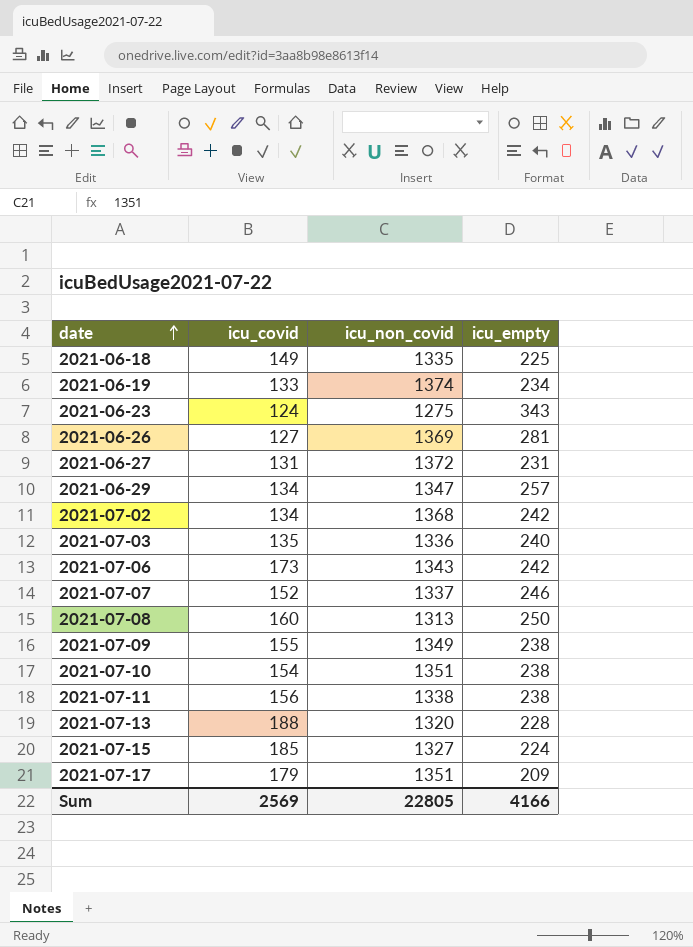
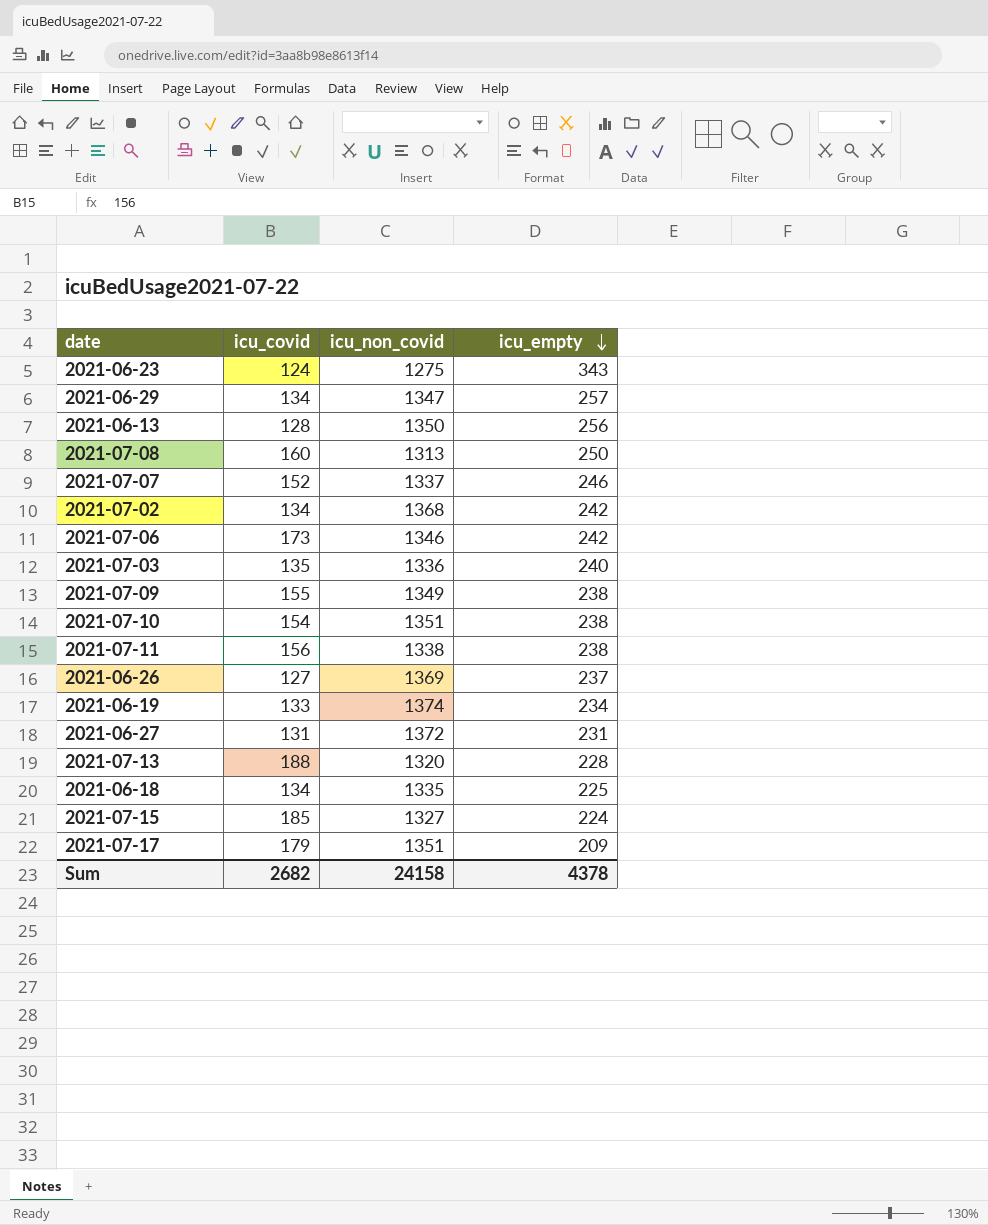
row order: date ascending -> icu_empty descending
row 2021-06-13: none -> 128 | 1350 | 256
2021-07-06 | icu_non_covid: 1343 -> 1346
2021-06-26 | icu_empty: 281 -> 237
2021-06-18 | icu_covid: 149 -> 134
Sum | icu_covid: 2569 -> 2682
Sum | icu_non_covid: 22805 -> 24158
Sum | icu_empty: 4166 -> 4378

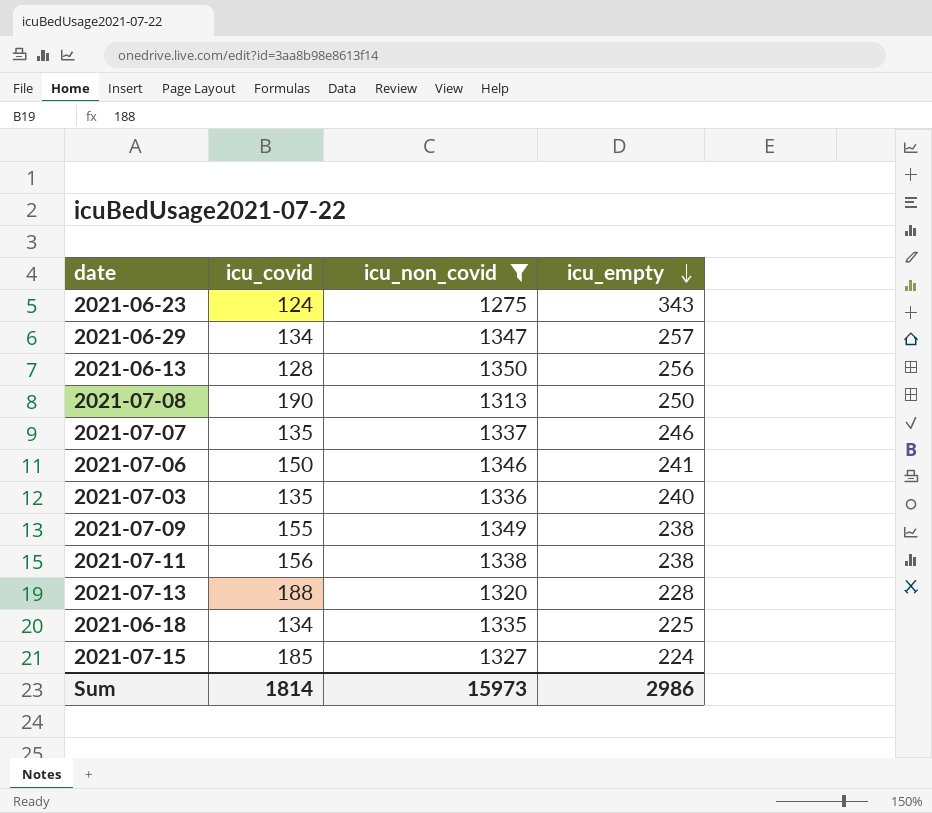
filter: none -> icu_non_covid <= 1350
2021-07-08 | icu_covid: 160 -> 190
2021-07-07 | icu_covid: 152 -> 135
2021-07-06 | icu_covid: 173 -> 150
2021-07-06 | icu_empty: 242 -> 241
Sum | icu_covid: 2682 -> 1814
Sum | icu_non_covid: 24158 -> 15973
Sum | icu_empty: 4378 -> 2986

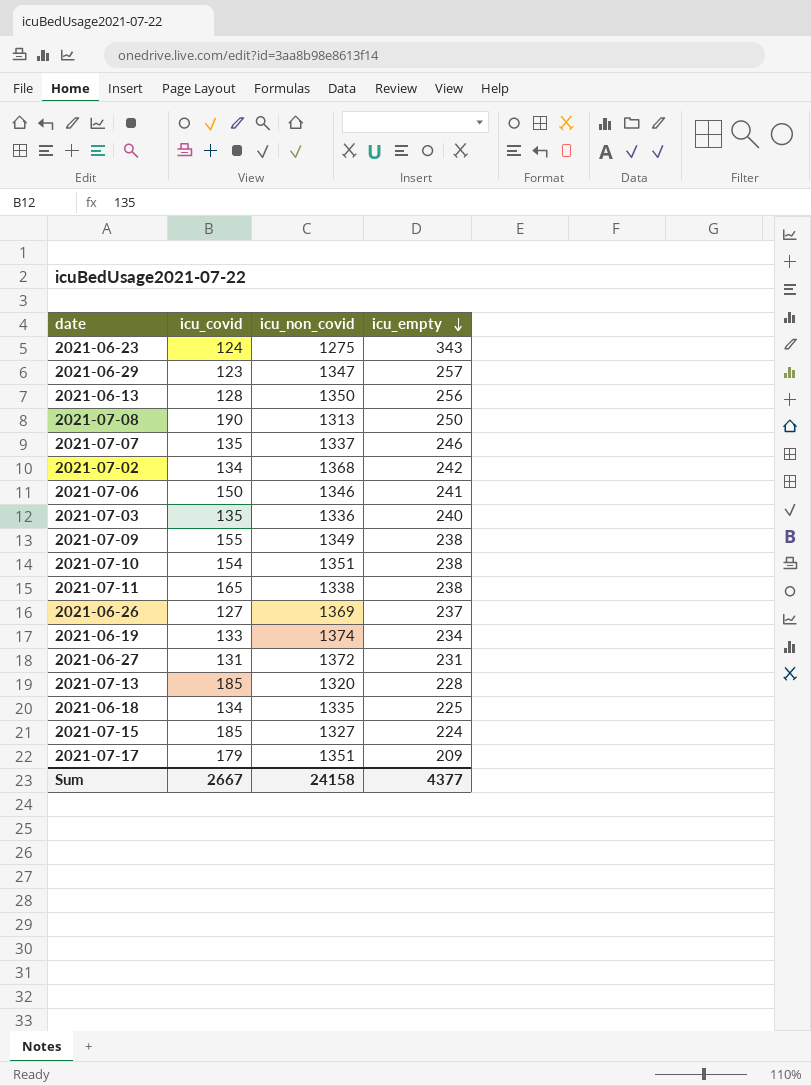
filter: icu_non_covid <= 1350 -> none
2021-06-29 | icu_covid: 134 -> 123
2021-07-11 | icu_covid: 156 -> 165
2021-07-13 | icu_covid: 188 -> 185
Sum | icu_covid: 1814 -> 2667
Sum | icu_non_covid: 15973 -> 24158
Sum | icu_empty: 2986 -> 4377

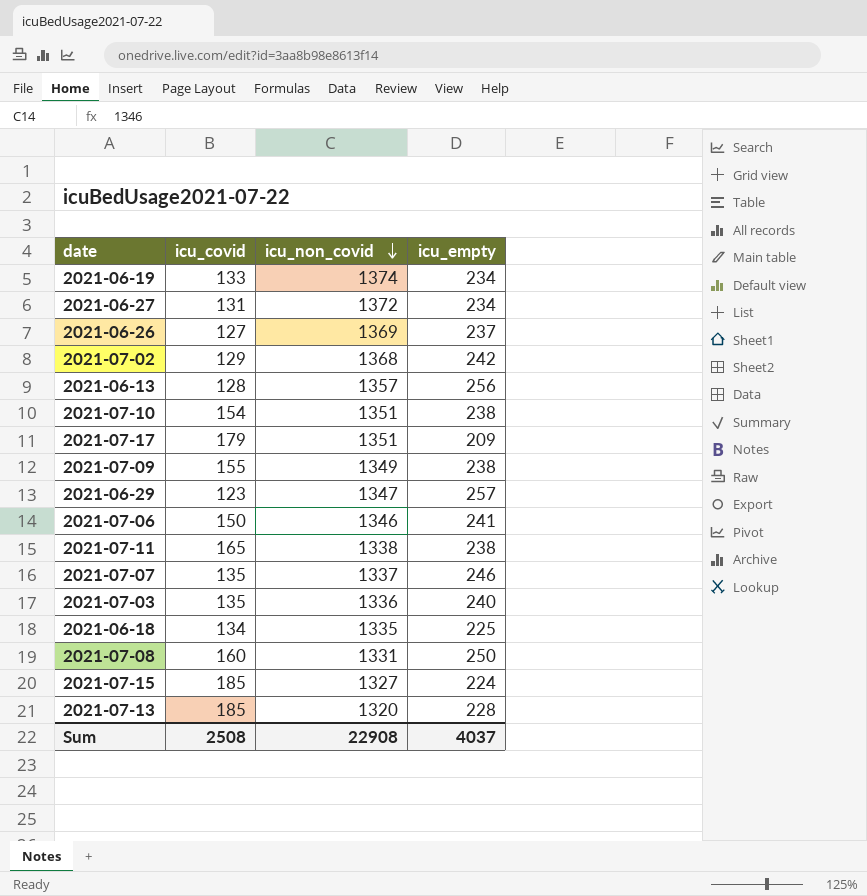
row order: icu_empty descending -> icu_non_covid descending
row 2021-06-23: 124 | 1275 | 343 -> none
2021-06-27 | icu_empty: 231 -> 234
2021-07-02 | icu_covid: 134 -> 129
2021-06-13 | icu_non_covid: 1350 -> 1357
2021-07-08 | icu_covid: 190 -> 160
2021-07-08 | icu_non_covid: 1313 -> 1331
Sum | icu_covid: 2667 -> 2508
Sum | icu_non_covid: 24158 -> 22908
Sum | icu_empty: 4377 -> 4037

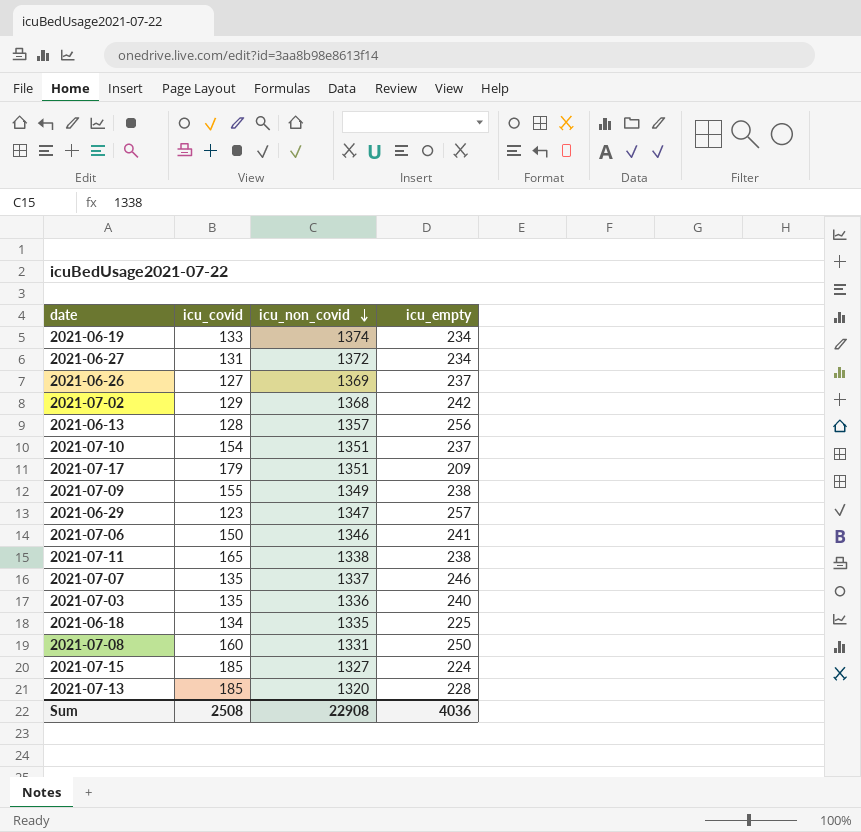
2021-07-10 | icu_empty: 238 -> 237
Sum | icu_empty: 4037 -> 4036

